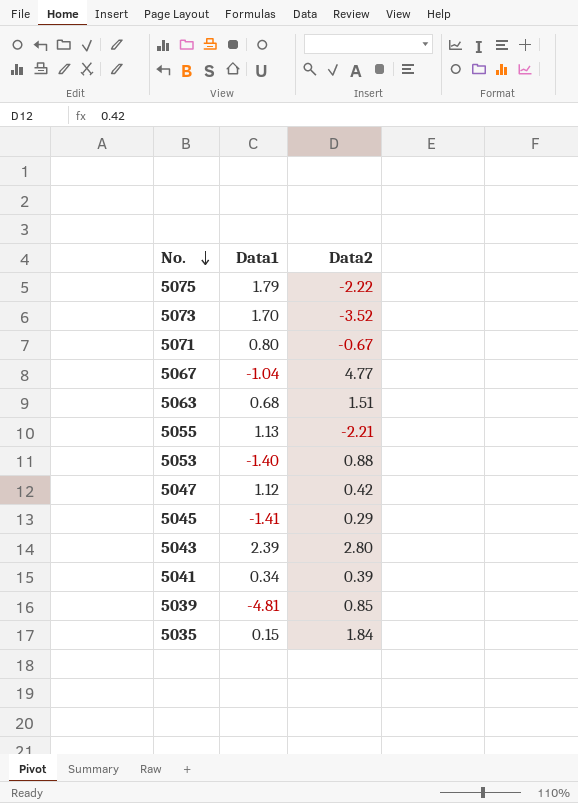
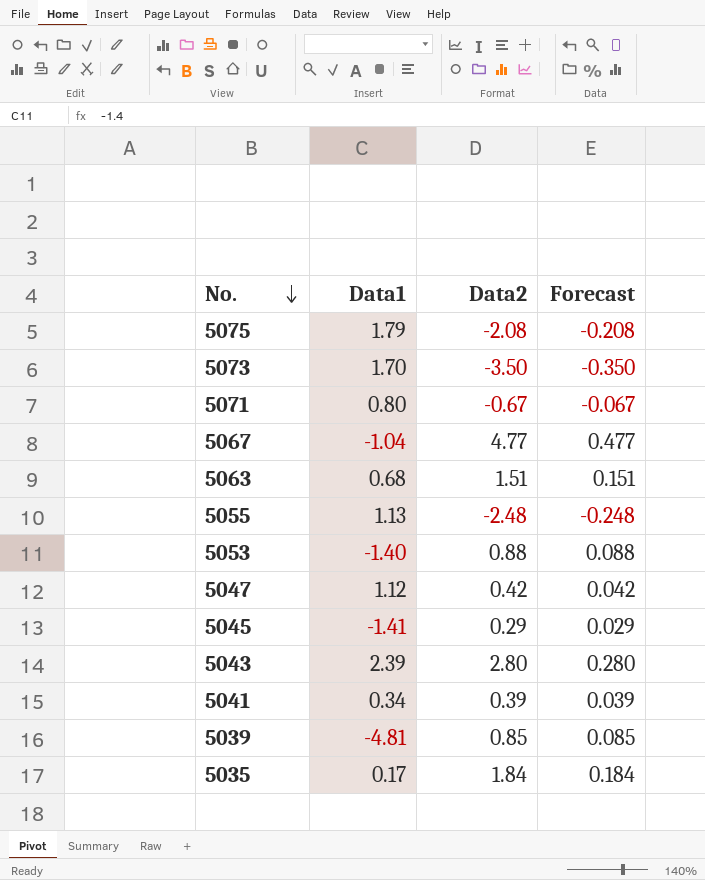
column Forecast | formula: none -> [Data2] * 0.1
5075 | Data2: -2.22 -> -2.08
5073 | Data2: -3.52 -> -3.50
5055 | Data2: -2.21 -> -2.48
5035 | Data1: 0.15 -> 0.17

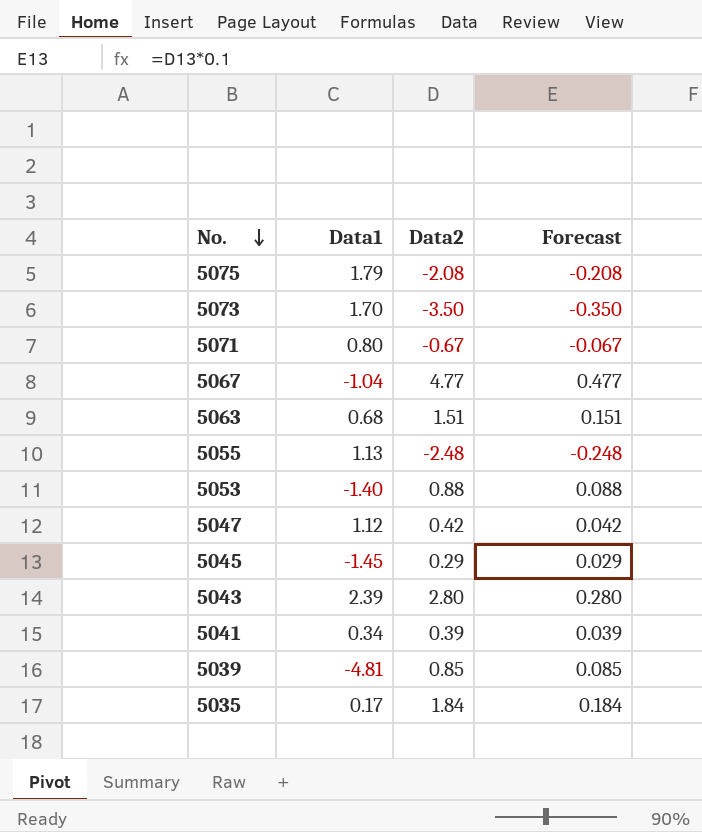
5045 | Data1: -1.41 -> -1.45

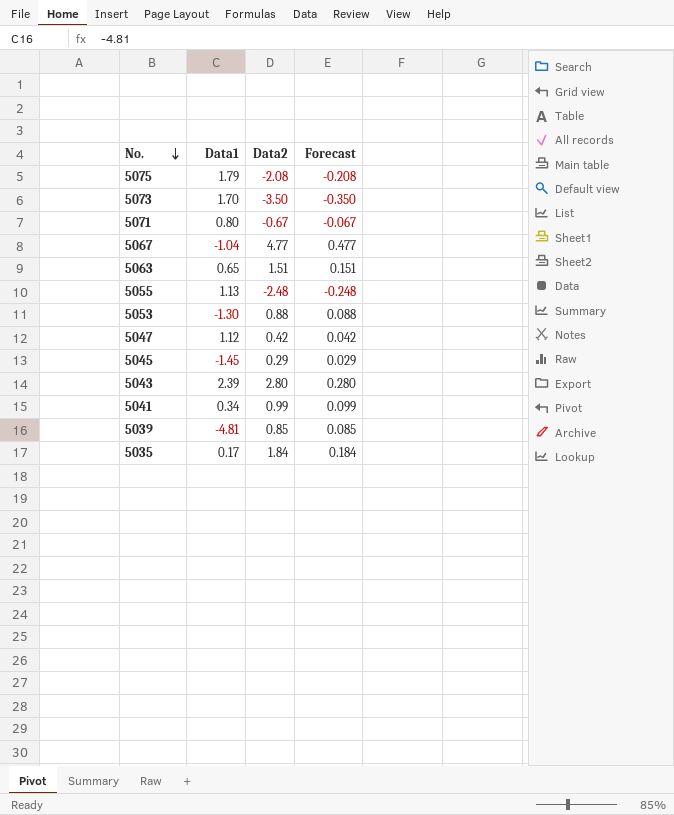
5063 | Data1: 0.68 -> 0.65
5053 | Data1: -1.40 -> -1.30
5041 | Data2: 0.39 -> 0.99
5041 | Forecast: 0.039 -> 0.099

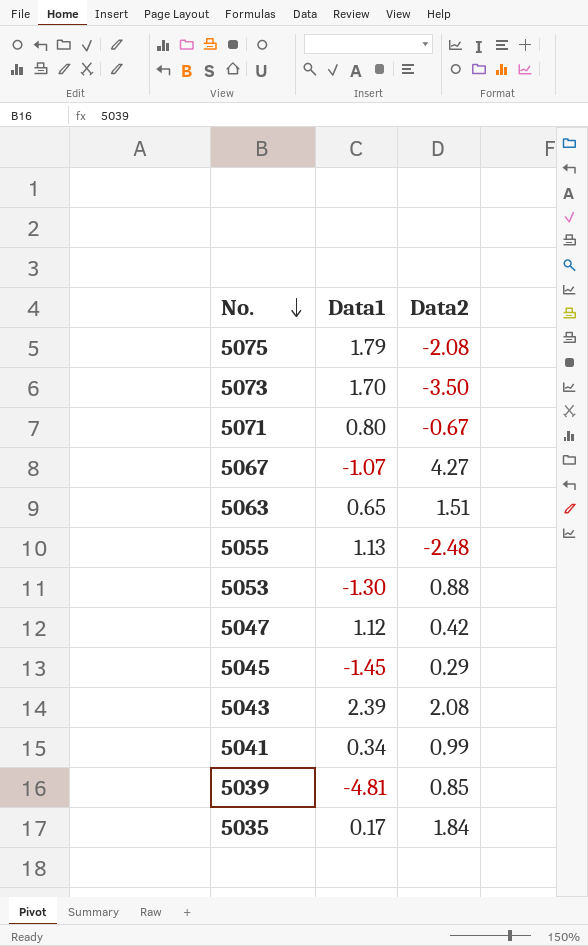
column Forecast | formula: [Data2] * 0.1 -> none
5067 | Data1: -1.04 -> -1.07
5067 | Data2: 4.77 -> 4.27
5043 | Data2: 2.80 -> 2.08

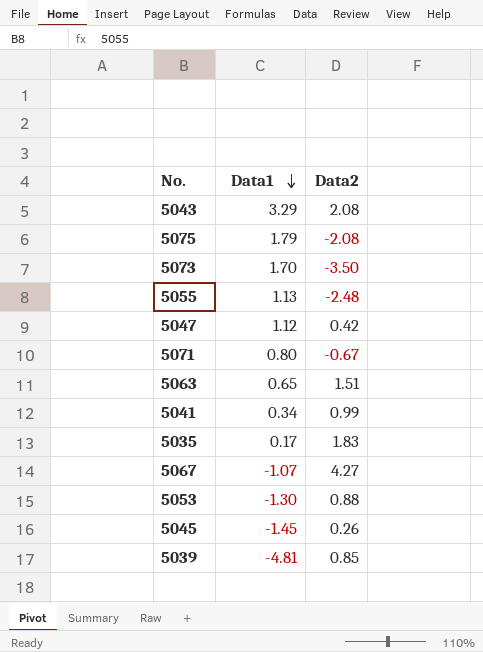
row order: No. descending -> Data1 descending
5043 | Data1: 2.39 -> 3.29
5035 | Data2: 1.84 -> 1.83
5045 | Data2: 0.29 -> 0.26

